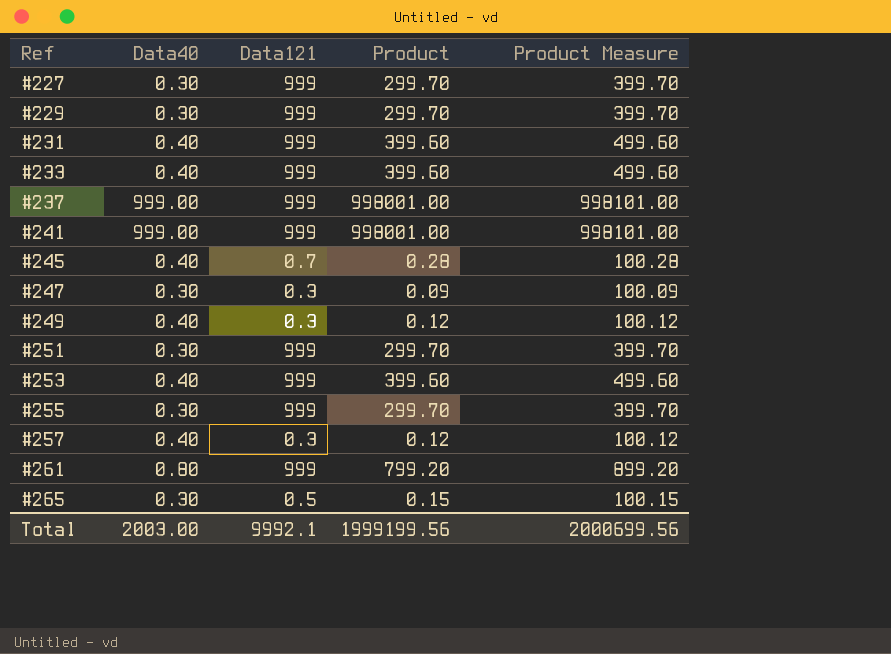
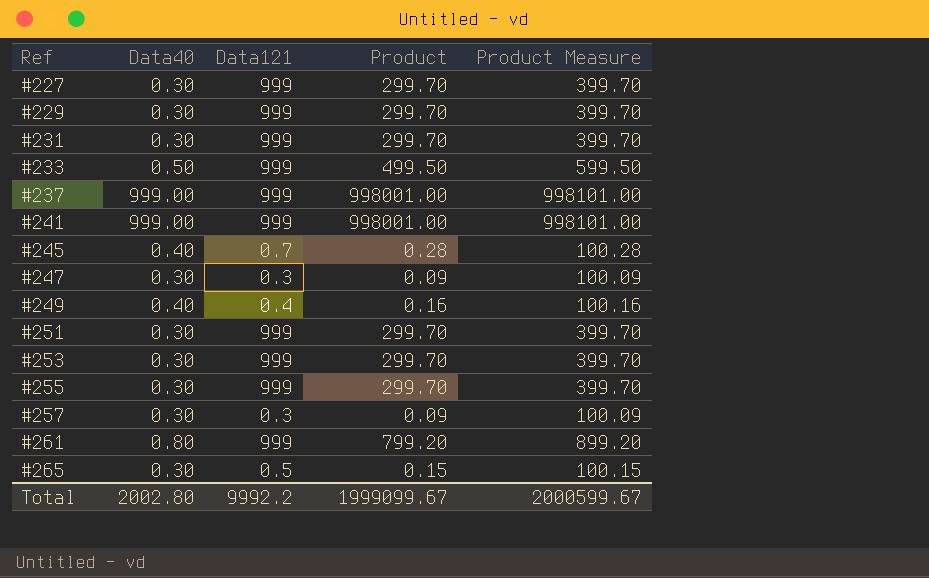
#231 | Data40: 0.40 -> 0.30
#231 | Product: 399.60 -> 299.70
#231 | Product Measure: 499.60 -> 399.70
#233 | Data40: 0.40 -> 0.50
#233 | Product: 399.60 -> 499.50
#233 | Product Measure: 499.60 -> 599.50
#249 | Data121: 0.3 -> 0.4
#249 | Product: 0.12 -> 0.16
#249 | Product Measure: 100.12 -> 100.16
#253 | Data40: 0.40 -> 0.30
#253 | Product: 399.60 -> 299.70
#253 | Product Measure: 499.60 -> 399.70
#257 | Data40: 0.40 -> 0.30
#257 | Product: 0.12 -> 0.09
#257 | Product Measure: 100.12 -> 100.09
Total | Data40: 2003.00 -> 2002.80
Total | Data121: 9992.1 -> 9992.2
Total | Product: 1999199.56 -> 1999099.67
Total | Product Measure: 2000699.56 -> 2000599.67

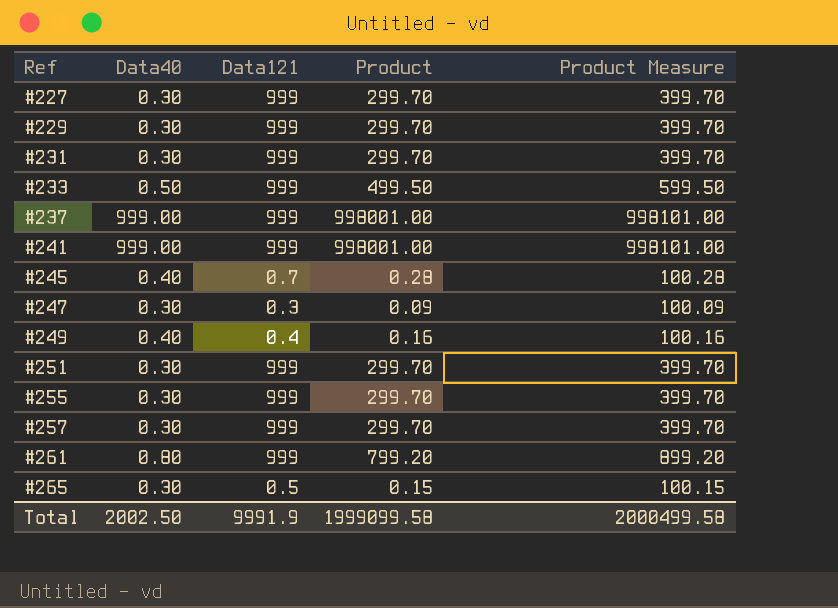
row #253: 0.30 | 999 | 299.70 | 399.70 -> none
#257 | Data121: 0.3 -> 999
#257 | Product: 0.09 -> 299.70
#257 | Product Measure: 100.09 -> 399.70
Total | Data40: 2002.80 -> 2002.50
Total | Data121: 9992.2 -> 9991.9
Total | Product: 1999099.67 -> 1999099.58
Total | Product Measure: 2000599.67 -> 2000499.58

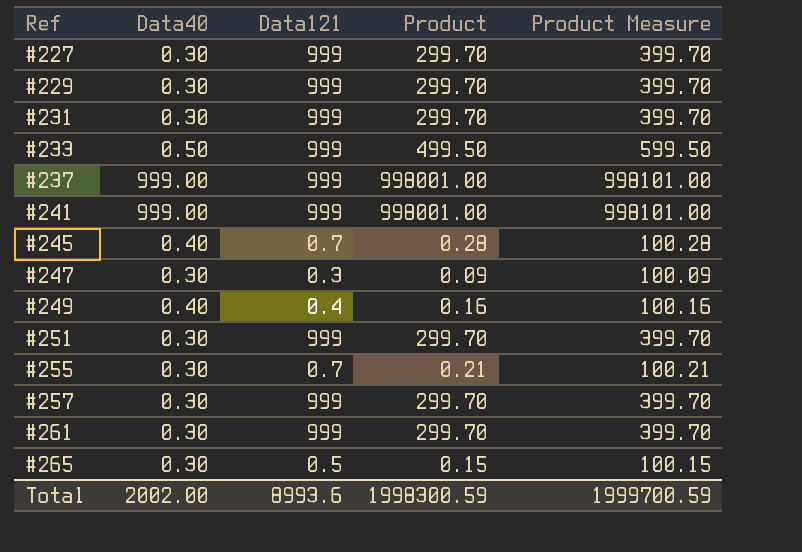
#255 | Data121: 999 -> 0.7
#255 | Product: 299.70 -> 0.21
#255 | Product Measure: 399.70 -> 100.21
#261 | Data40: 0.80 -> 0.30
#261 | Product: 799.20 -> 299.70
#261 | Product Measure: 899.20 -> 399.70
Total | Data40: 2002.50 -> 2002.00
Total | Data121: 9991.9 -> 8993.6
Total | Product: 1999099.58 -> 1998300.59
Total | Product Measure: 2000499.58 -> 1999700.59

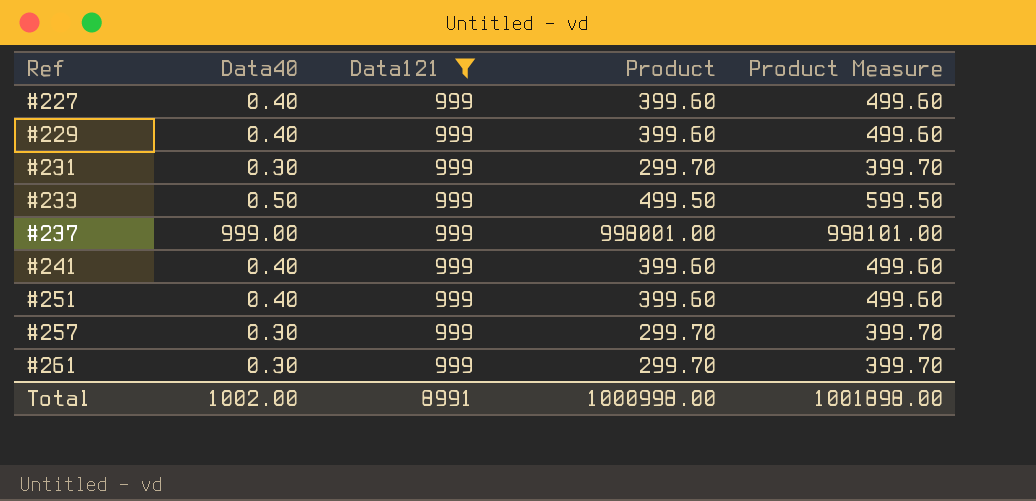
filter: none -> Data121 = 999
#227 | Data40: 0.30 -> 0.40
#227 | Product: 299.70 -> 399.60
#227 | Product Measure: 399.70 -> 499.60
#229 | Data40: 0.30 -> 0.40
#229 | Product: 299.70 -> 399.60
#229 | Product Measure: 399.70 -> 499.60
#241 | Data40: 999.00 -> 0.40
#241 | Product: 998001.00 -> 399.60
#241 | Product Measure: 998101.00 -> 499.60
#251 | Data40: 0.30 -> 0.40
#251 | Product: 299.70 -> 399.60
#251 | Product Measure: 399.70 -> 499.60
Total | Data40: 2002.00 -> 1002.00
Total | Data121: 8993.6 -> 8991
Total | Product: 1998300.59 -> 1000998.00
Total | Product Measure: 1999700.59 -> 1001898.00

